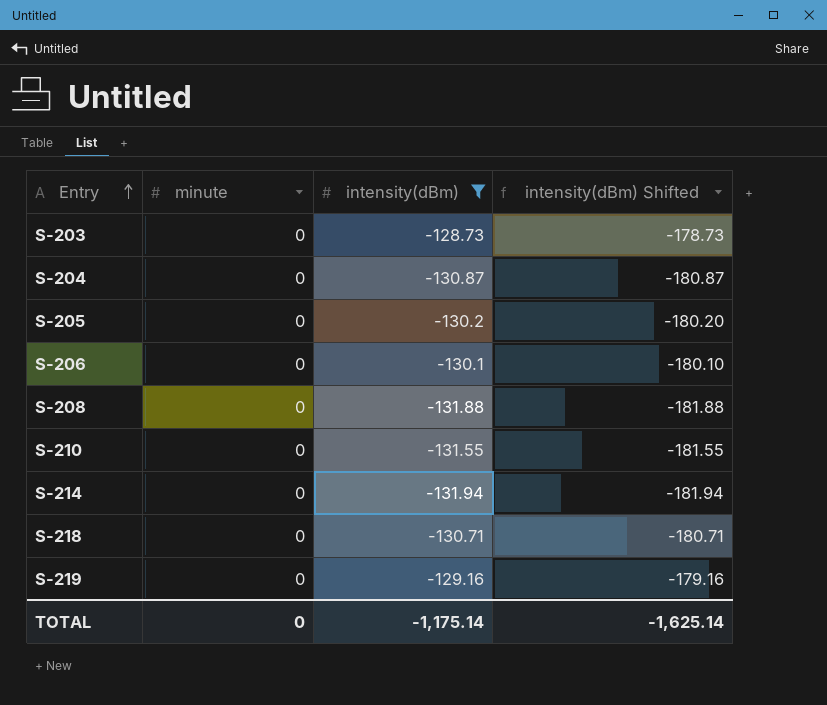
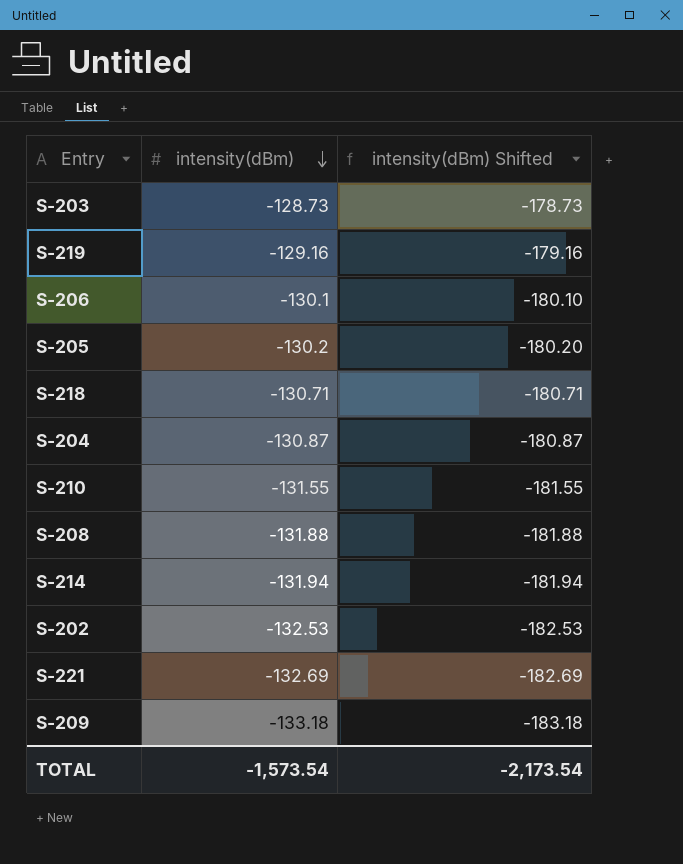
filter: intensity(dBm) >= -131.94 -> none
row order: Entry ascending -> intensity(dBm) descending
column minute | position: 2 -> none
TOTAL | intensity(dBm): -1,175.14 -> -1,573.54
TOTAL | intensity(dBm) Shifted: -1,625.14 -> -2,173.54

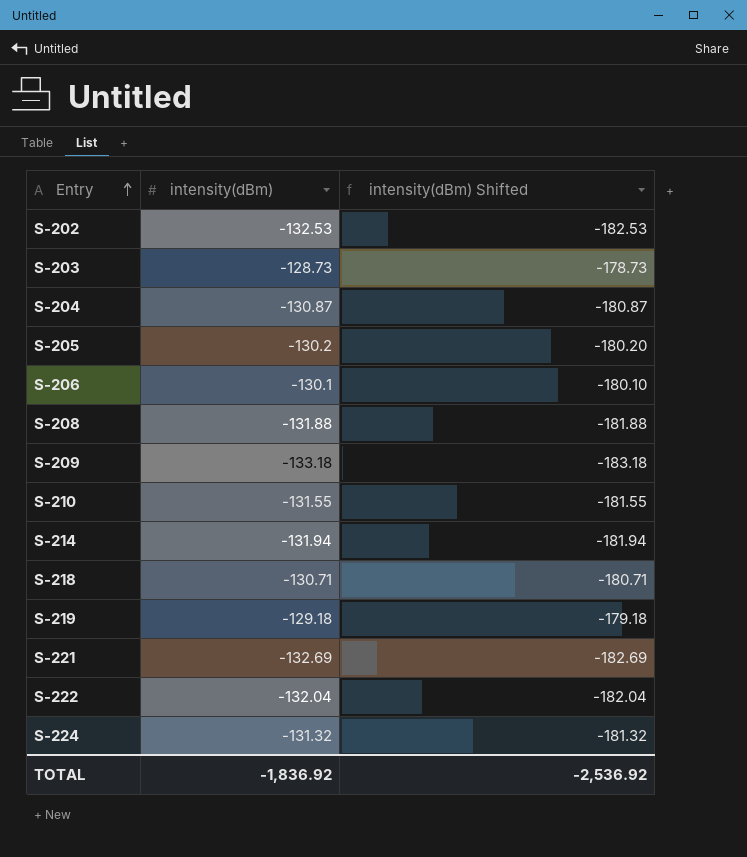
row order: intensity(dBm) descending -> Entry ascending
S-219 | intensity(dBm): -129.16 -> -129.18
S-219 | intensity(dBm) Shifted: -179.16 -> -179.18
row S-222: none -> -132.04 | -182.04
row S-224: none -> -131.32 | -181.32
TOTAL | intensity(dBm): -1,573.54 -> -1,836.92
TOTAL | intensity(dBm) Shifted: -2,173.54 -> -2,536.92

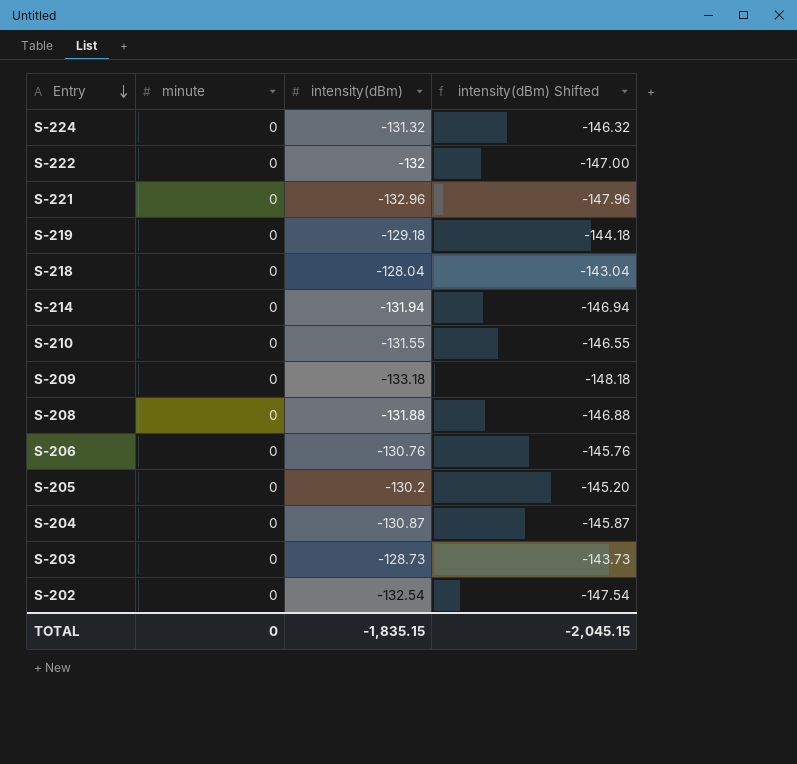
row order: Entry ascending -> Entry descending
column minute | position: none -> 2
column intensity(dBm) Shifted | formula: [intensity(dBm)] - 50 -> [intensity(dBm)] - 15
S-222 | intensity(dBm): -132.04 -> -132
S-221 | intensity(dBm): -132.69 -> -132.96
S-218 | intensity(dBm): -130.71 -> -128.04
S-206 | intensity(dBm): -130.1 -> -130.76
S-202 | intensity(dBm): -132.53 -> -132.54
TOTAL | intensity(dBm): -1,836.92 -> -1,835.15
TOTAL | intensity(dBm) Shifted: -2,536.92 -> -2,045.15

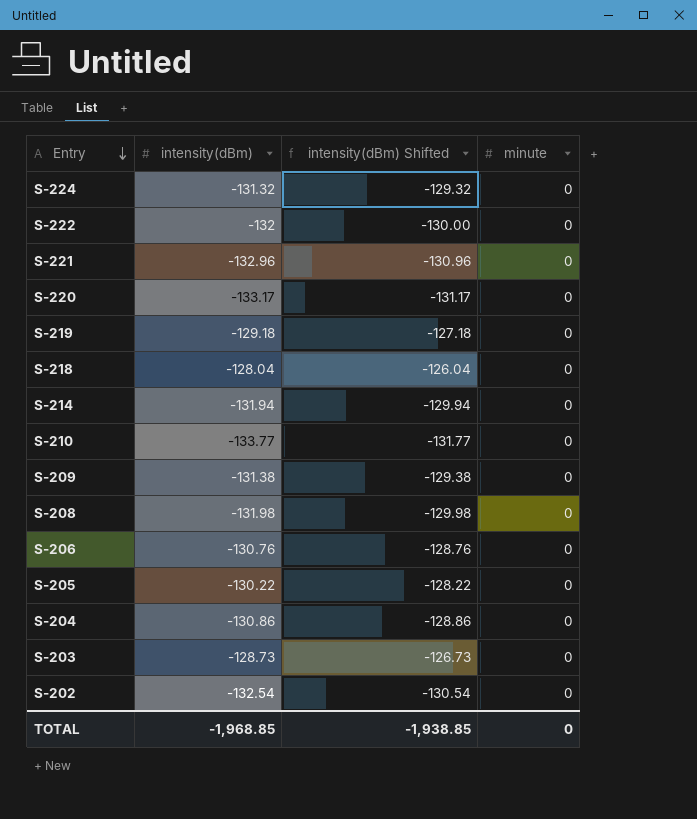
column intensity(dBm) Shifted | formula: [intensity(dBm)] - 15 -> [intensity(dBm)] + 2
column minute | position: 2 -> 4
row S-220: none -> -133.17 | -131.17 | 0
S-210 | intensity(dBm): -131.55 -> -133.77
S-209 | intensity(dBm): -133.18 -> -131.38
S-208 | intensity(dBm): -131.88 -> -131.98
S-205 | intensity(dBm): -130.2 -> -130.22
S-204 | intensity(dBm): -130.87 -> -130.86
TOTAL | intensity(dBm): -1,835.15 -> -1,968.85
TOTAL | intensity(dBm) Shifted: -2,045.15 -> -1,938.85

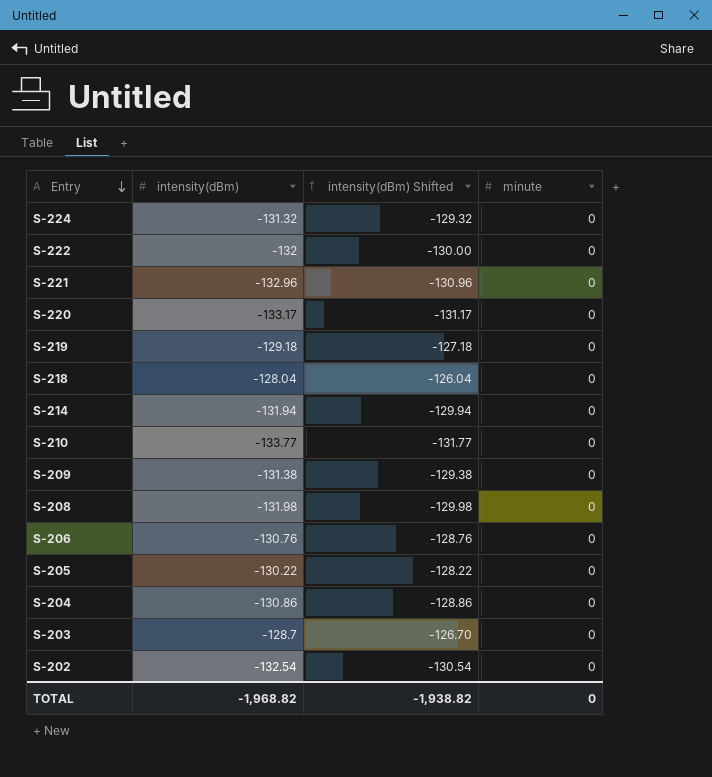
S-203 | intensity(dBm): -128.73 -> -128.7
S-203 | intensity(dBm) Shifted: -126.73 -> -126.70
TOTAL | intensity(dBm): -1,968.85 -> -1,968.82
TOTAL | intensity(dBm) Shifted: -1,938.85 -> -1,938.82

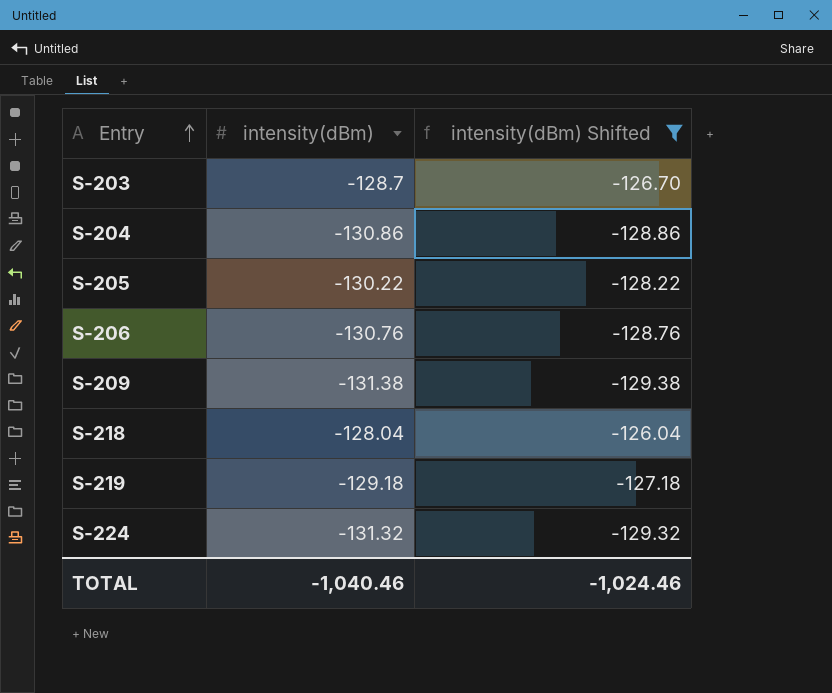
filter: none -> intensity(dBm) Shifted >= -129.38
row order: Entry descending -> Entry ascending
column minute | position: 4 -> none
TOTAL | intensity(dBm): -1,968.82 -> -1,040.46
TOTAL | intensity(dBm) Shifted: -1,938.82 -> -1,024.46

